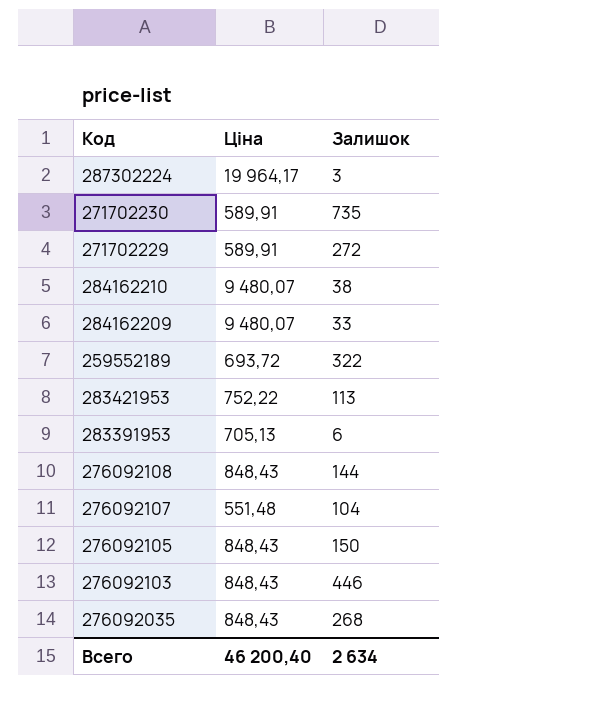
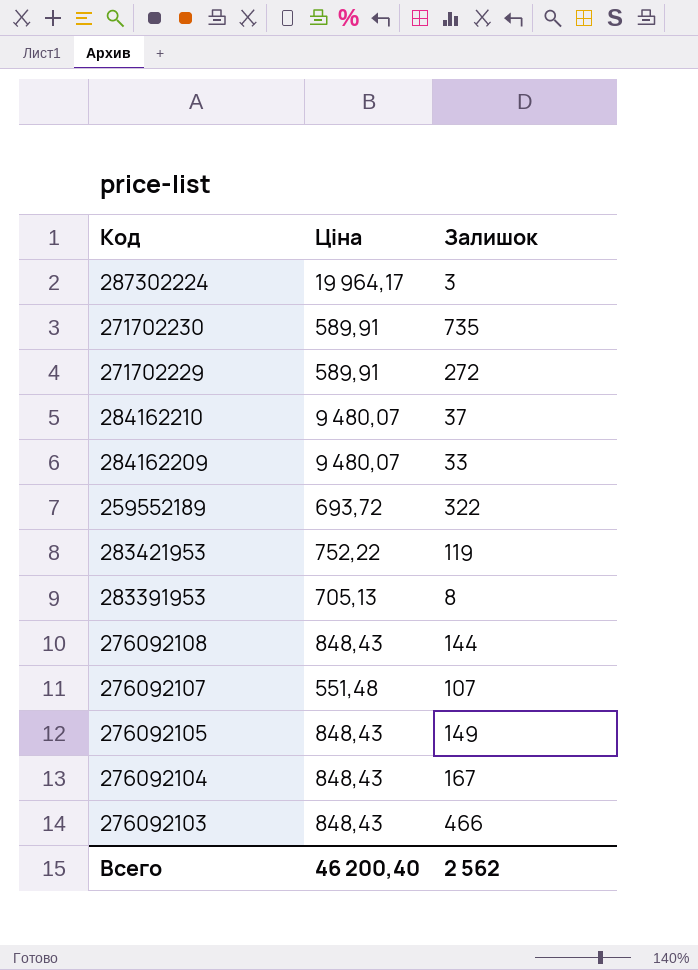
row 276092035: 848,43 | 268 -> none
284162210 | Залишок: 38 -> 37
283421953 | Залишок: 113 -> 119
283391953 | Залишок: 6 -> 8
276092107 | Залишок: 104 -> 107
276092105 | Залишок: 150 -> 149
row 276092104: none -> 848,43 | 167
276092103 | Залишок: 446 -> 466
Всего | Залишок: 2 634 -> 2 562

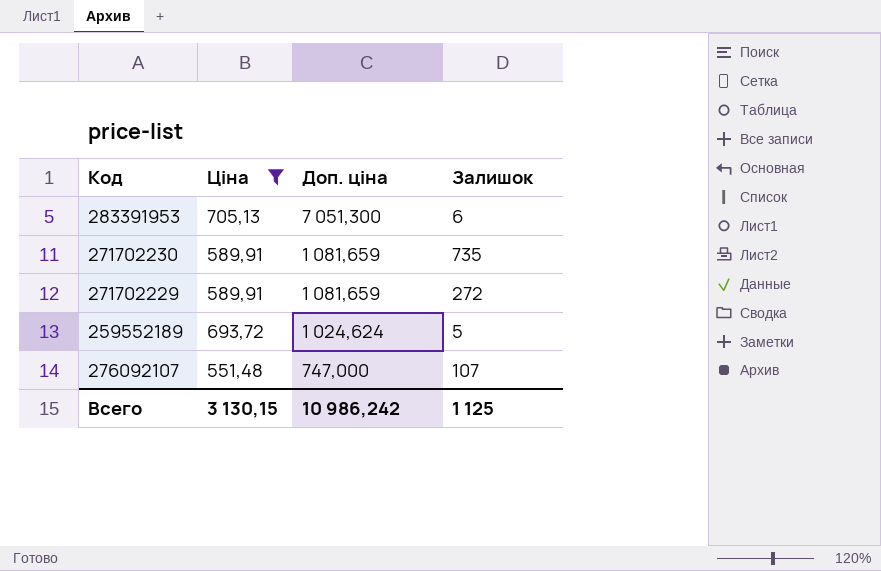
filter: none -> Ціна <= 705,13
row order: none -> Доп. ціна descending
column Доп. ціна | position: none -> 3
283391953 | Залишок: 8 -> 6
259552189 | Залишок: 322 -> 5
Всего | Ціна: 46 200,40 -> 3 130,15
Всего | Залишок: 2 562 -> 1 125

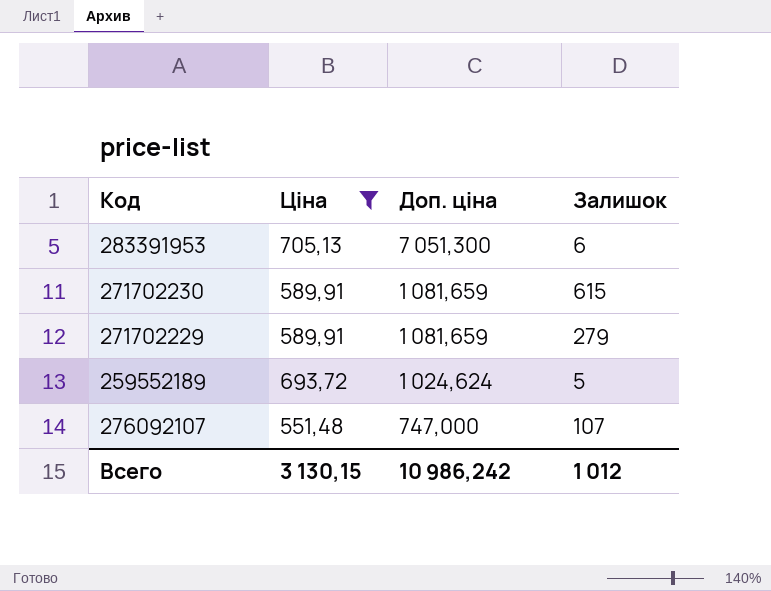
271702230 | Залишок: 735 -> 615
271702229 | Залишок: 272 -> 279
Всего | Залишок: 1 125 -> 1 012

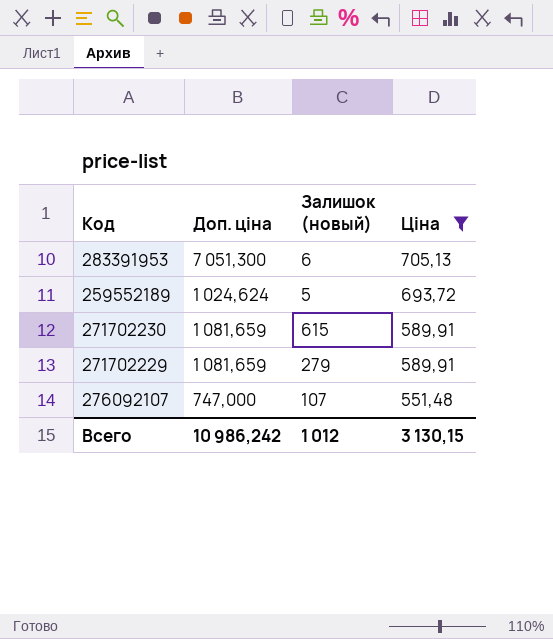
row order: Доп. ціна descending -> Ціна descending
column name: Залишок -> Залишок (новый)
column Ціна | position: 2 -> 4

